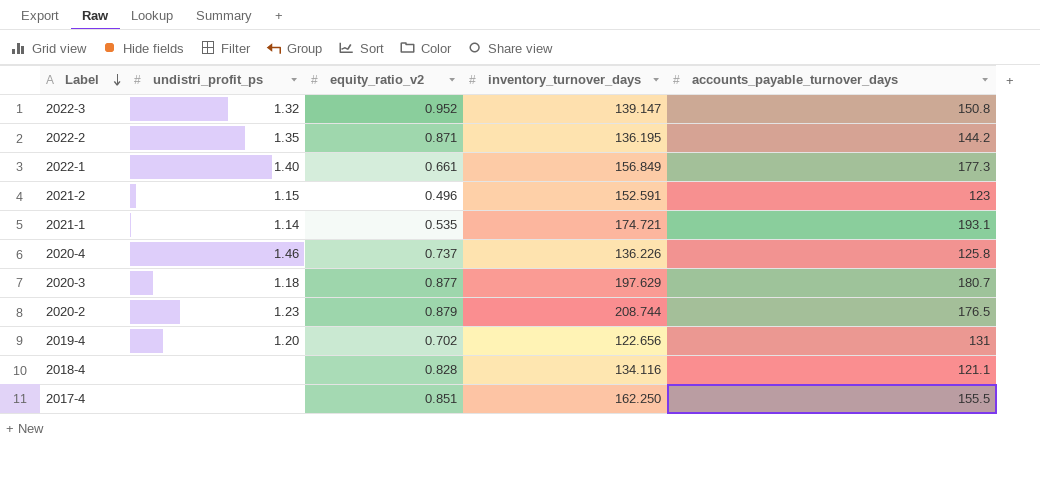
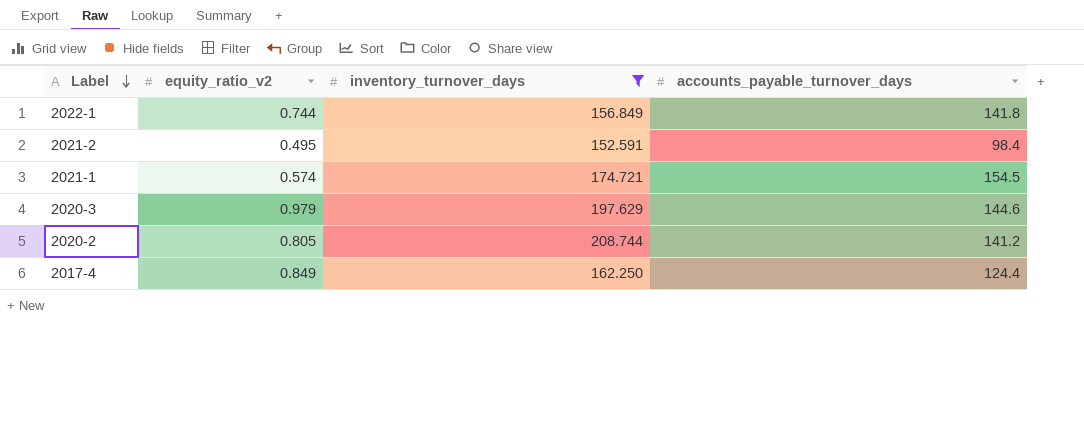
filter: none -> inventory_turnover_days >= 152.591
column undistri_profit_ps | position: 2 -> none
2022-1 | equity_ratio_v2: 0.661 -> 0.744
2022-1 | accounts_payable_turnover_days: 177.3 -> 141.8
2021-2 | equity_ratio_v2: 0.496 -> 0.495
2021-2 | accounts_payable_turnover_days: 123 -> 98.4
2021-1 | equity_ratio_v2: 0.535 -> 0.574
2021-1 | accounts_payable_turnover_days: 193.1 -> 154.5
2020-3 | equity_ratio_v2: 0.877 -> 0.979
2020-3 | accounts_payable_turnover_days: 180.7 -> 144.6
2020-2 | equity_ratio_v2: 0.879 -> 0.805
2020-2 | accounts_payable_turnover_days: 176.5 -> 141.2
2017-4 | equity_ratio_v2: 0.851 -> 0.849
2017-4 | accounts_payable_turnover_days: 155.5 -> 124.4

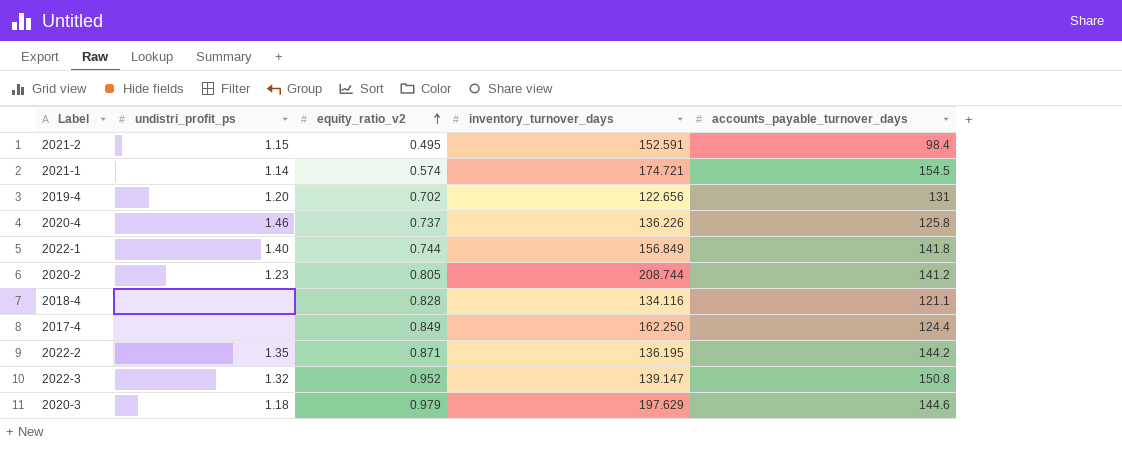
filter: inventory_turnover_days >= 152.591 -> none
row order: Label descending -> equity_ratio_v2 ascending
column undistri_profit_ps | position: none -> 2

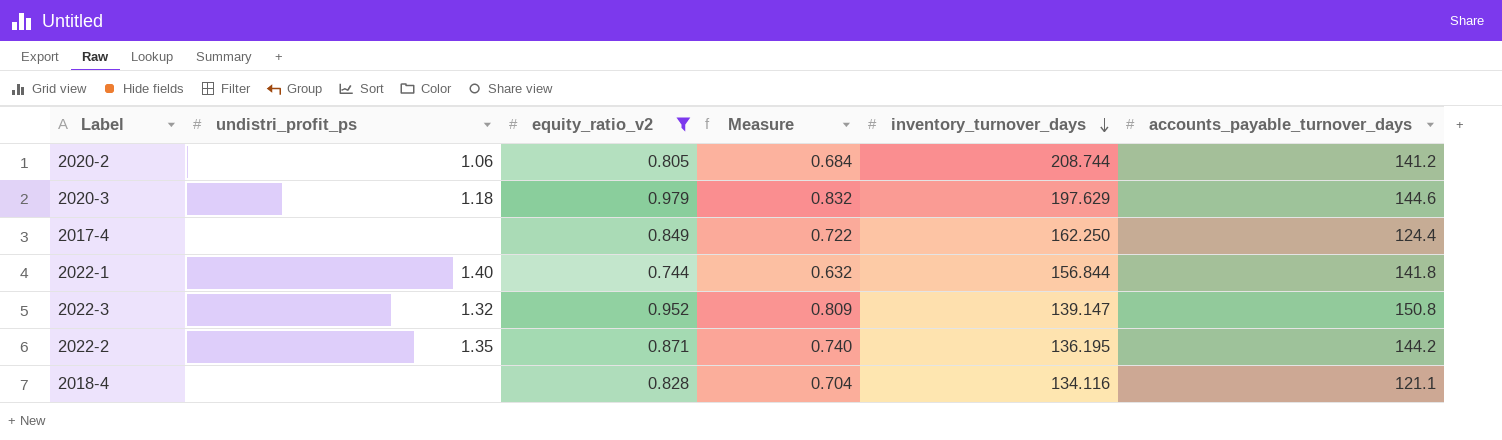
filter: none -> equity_ratio_v2 >= 0.744
row order: equity_ratio_v2 ascending -> inventory_turnover_days descending
column Measure | formula: none -> [equity_ratio_v2] * 0.85
2020-2 | undistri_profit_ps: 1.23 -> 1.06
2022-1 | inventory_turnover_days: 156.849 -> 156.844

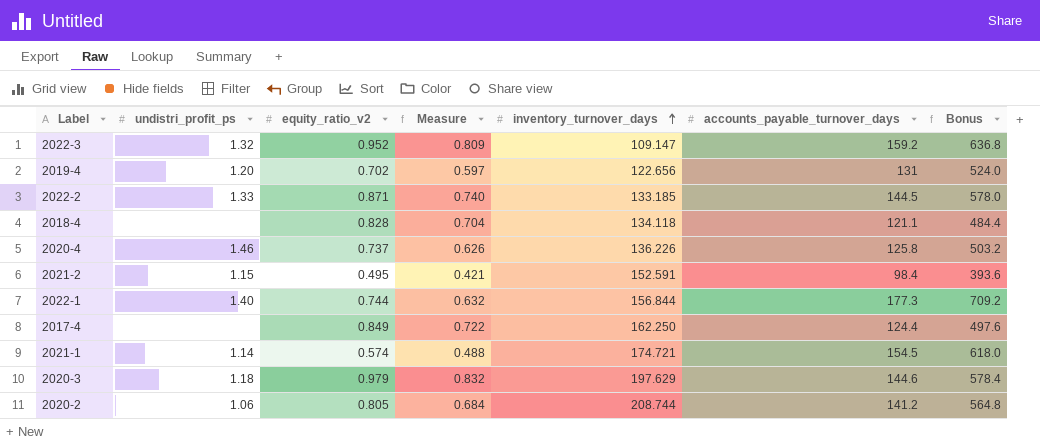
filter: equity_ratio_v2 >= 0.744 -> none
row order: inventory_turnover_days descending -> inventory_turnover_days ascending
column Bonus | formula: none -> [accounts_payable_turnover_days] * 4
2022-3 | inventory_turnover_days: 139.147 -> 109.147
2022-3 | accounts_payable_turnover_days: 150.8 -> 159.2
2022-2 | undistri_profit_ps: 1.35 -> 1.33
2022-2 | inventory_turnover_days: 136.195 -> 133.185
2022-2 | accounts_payable_turnover_days: 144.2 -> 144.5
2018-4 | inventory_turnover_days: 134.116 -> 134.118
2022-1 | accounts_payable_turnover_days: 141.8 -> 177.3

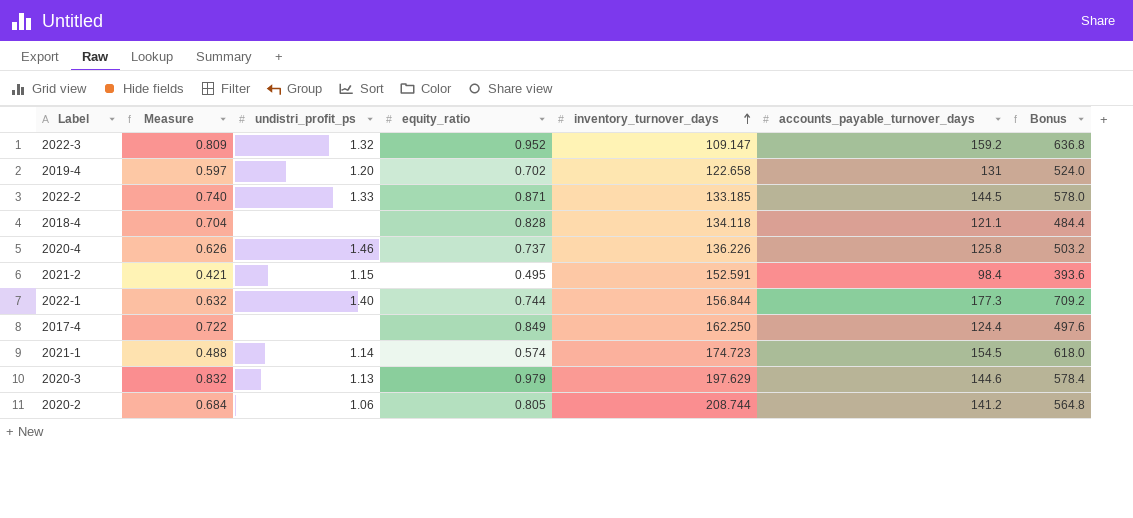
column Measure | position: 4 -> 2
column name: equity_ratio_v2 -> equity_ratio
2019-4 | inventory_turnover_days: 122.656 -> 122.658
2021-1 | inventory_turnover_days: 174.721 -> 174.723
2020-3 | undistri_profit_ps: 1.18 -> 1.13

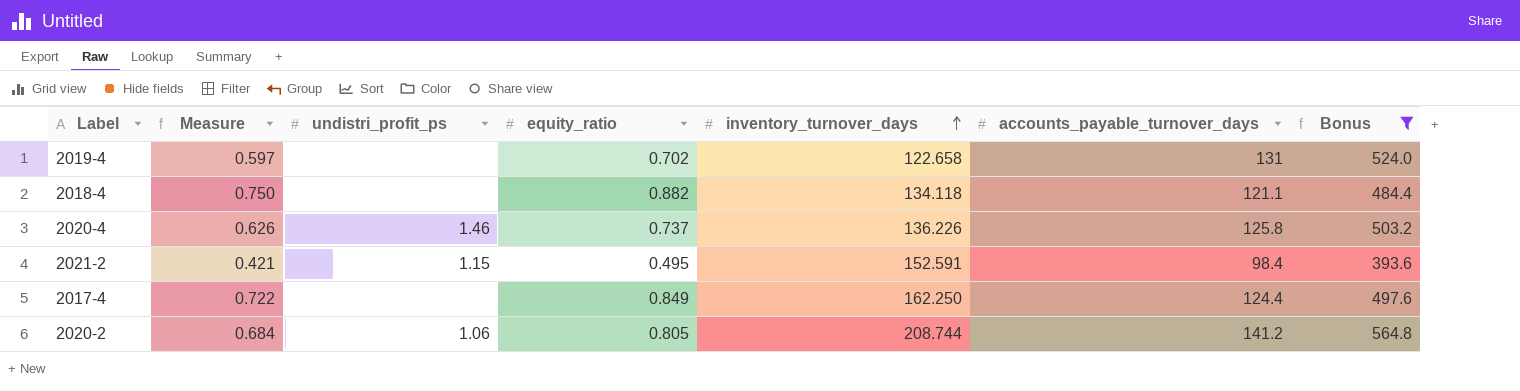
filter: none -> Bonus <= 564.8
2019-4 | undistri_profit_ps: 1.20 -> none
2018-4 | Measure: 0.704 -> 0.750
2018-4 | equity_ratio: 0.828 -> 0.882

